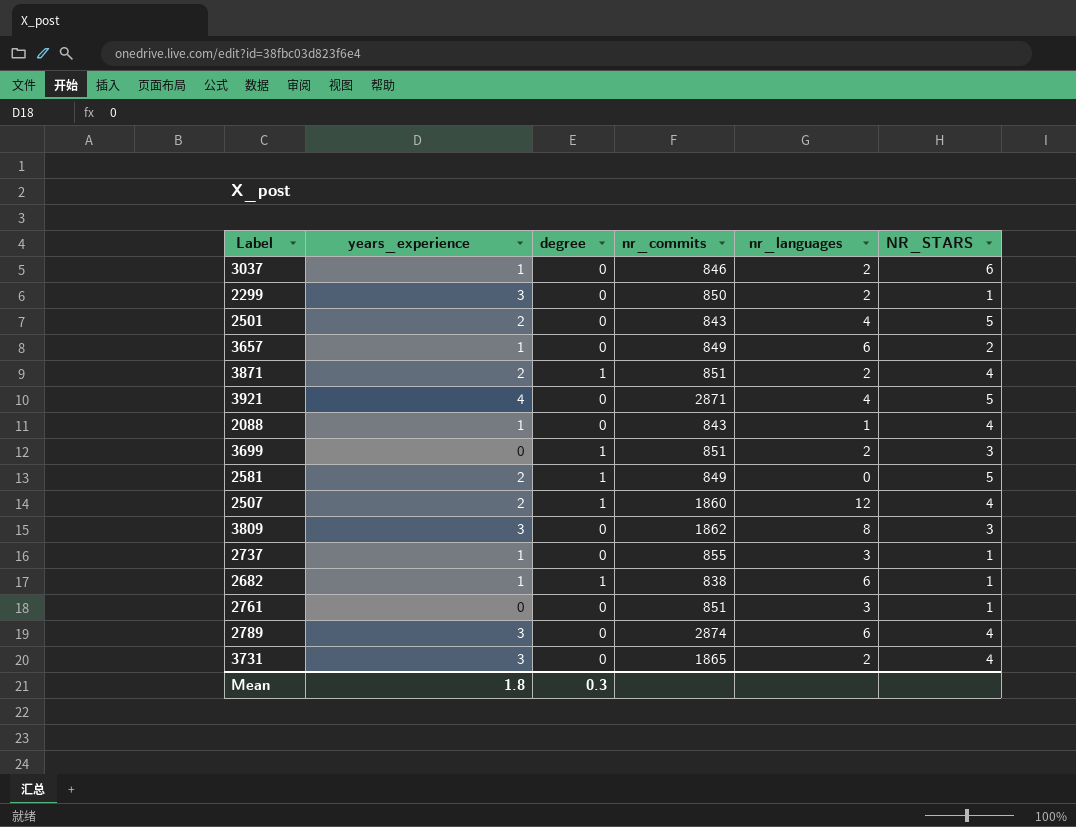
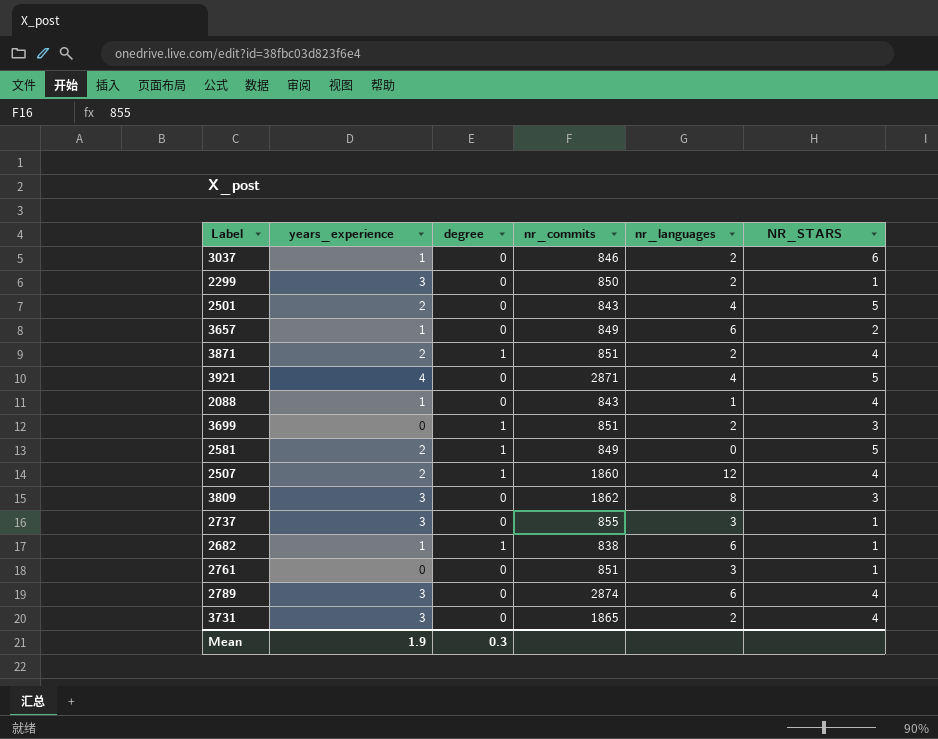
2737 | years_experience: 1 -> 3
Mean | years_experience: 1.8 -> 1.9

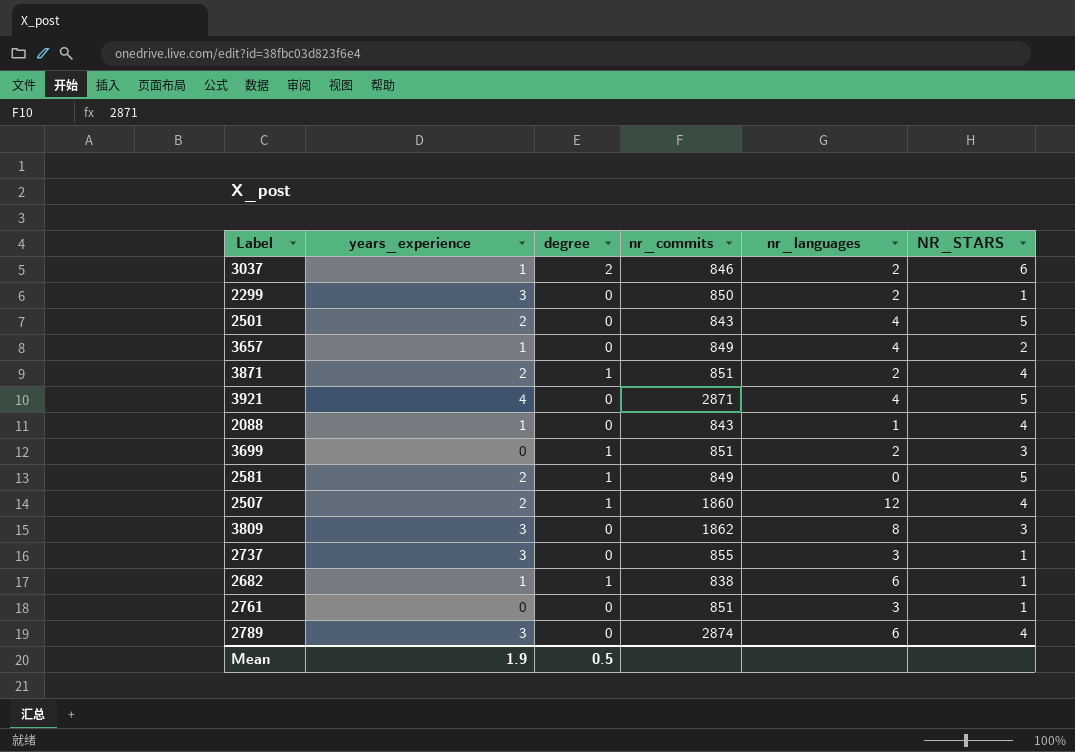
row 3731: 3 | 0 | 1865 | 2 | 4 -> none
3037 | degree: 0 -> 2
3657 | nr_languages: 6 -> 4
Mean | degree: 0.3 -> 0.5

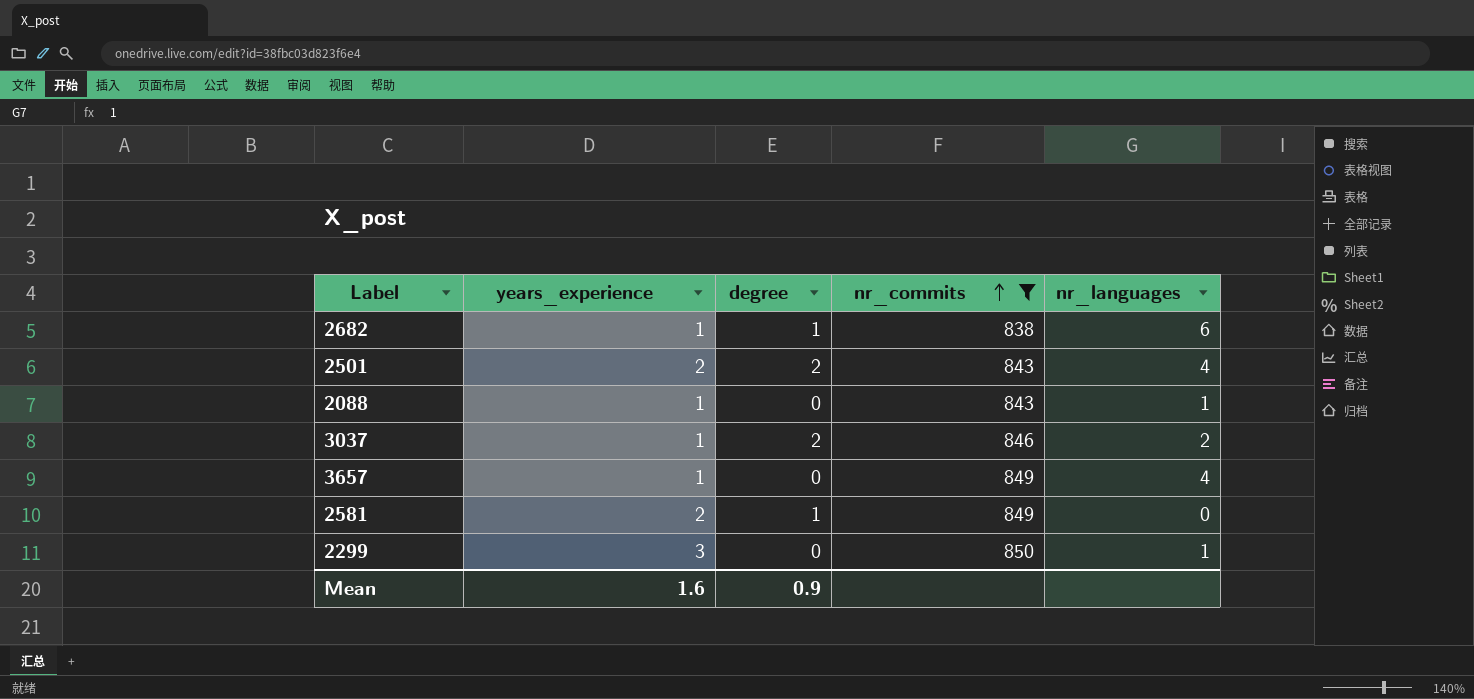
filter: none -> nr_commits <= 850
row order: none -> nr_commits ascending
column NR_STARS | position: 6 -> none
2501 | degree: 0 -> 2
2299 | nr_languages: 2 -> 1
Mean | years_experience: 1.9 -> 1.6
Mean | degree: 0.5 -> 0.9

